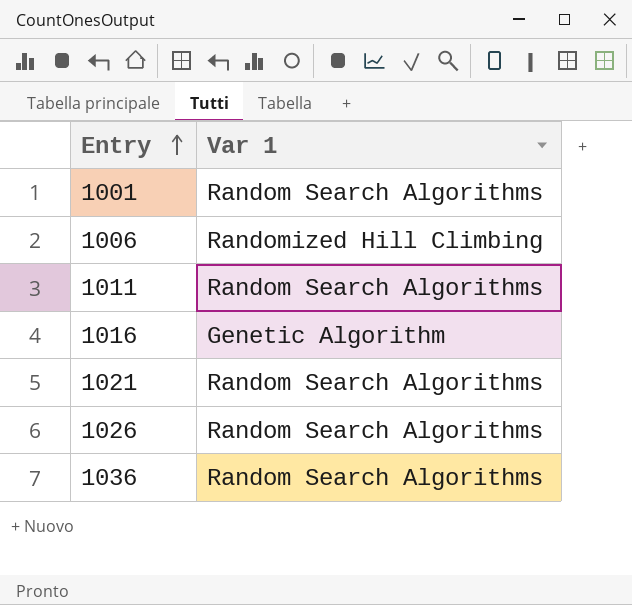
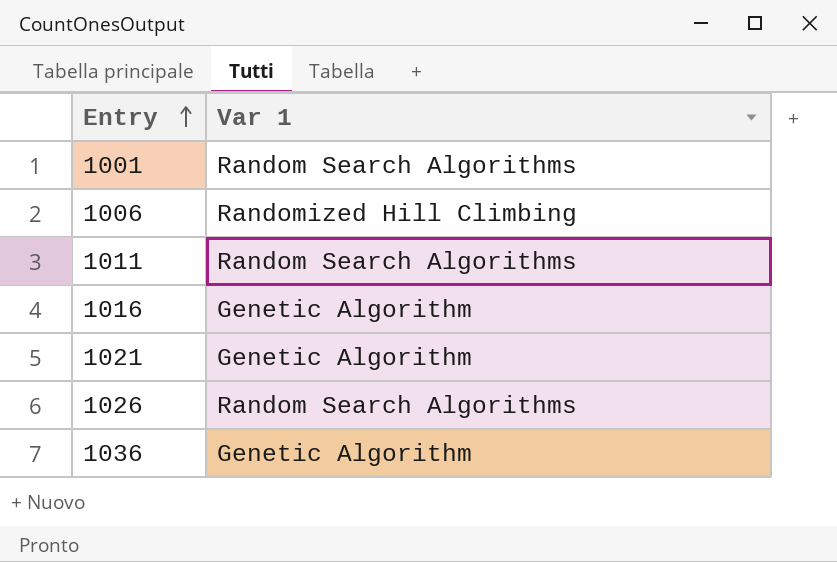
1021 | Var 1: Random Search Algorithms -> Genetic Algorithm
1036 | Var 1: Random Search Algorithms -> Genetic Algorithm

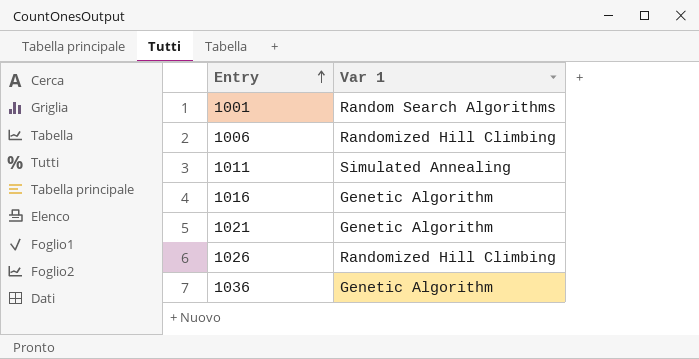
1011 | Var 1: Random Search Algorithms -> Simulated Annealing
1026 | Var 1: Random Search Algorithms -> Randomized Hill Climbing

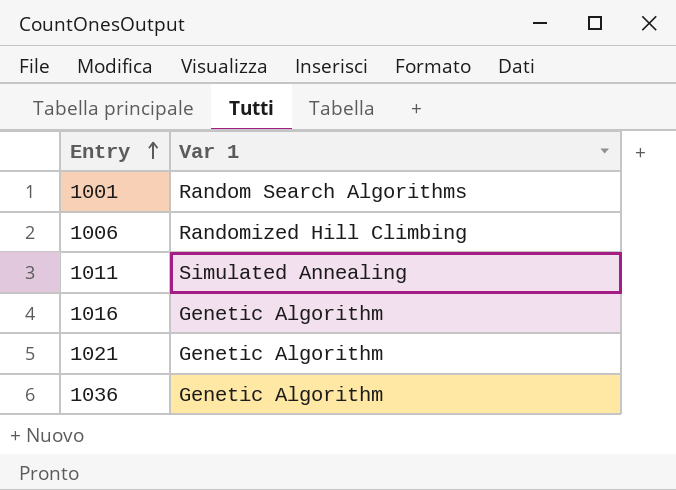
row 1026: Randomized Hill Climbing -> none

